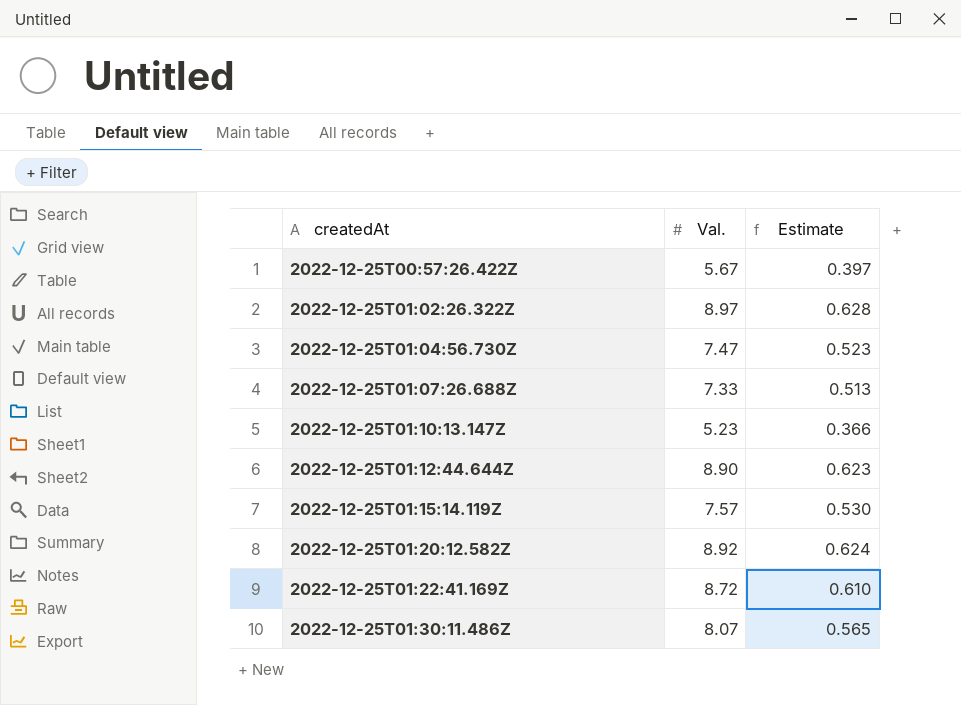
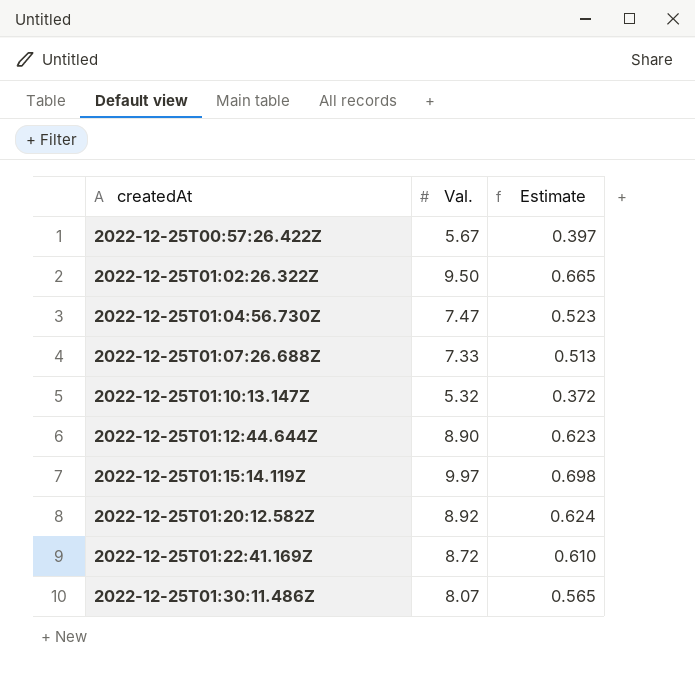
2022-12-25T01:02:26.322Z | Val.: 8.97 -> 9.50
2022-12-25T01:02:26.322Z | Estimate: 0.628 -> 0.665
2022-12-25T01:10:13.147Z | Val.: 5.23 -> 5.32
2022-12-25T01:10:13.147Z | Estimate: 0.366 -> 0.372
2022-12-25T01:15:14.119Z | Val.: 7.57 -> 9.97
2022-12-25T01:15:14.119Z | Estimate: 0.530 -> 0.698

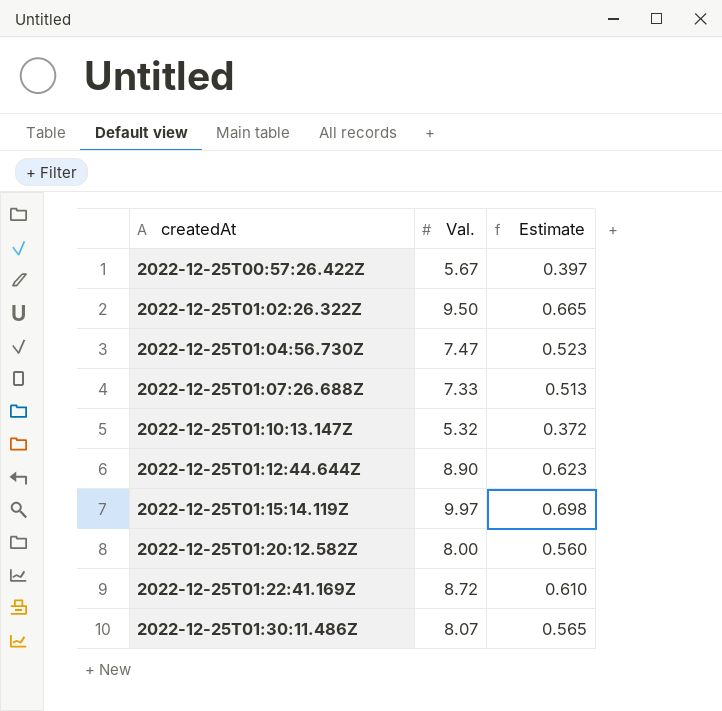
2022-12-25T01:20:12.582Z | Val.: 8.92 -> 8.00
2022-12-25T01:20:12.582Z | Estimate: 0.624 -> 0.560

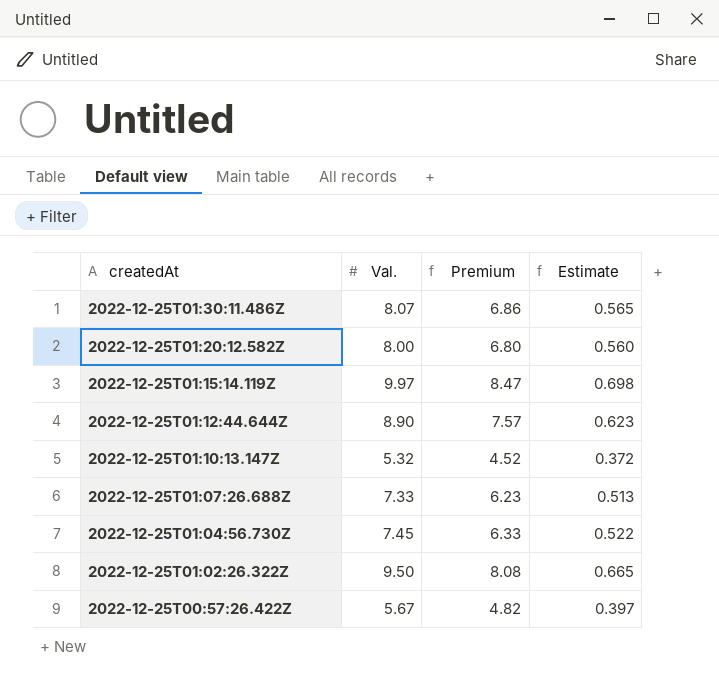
row order: createdAt ascending -> createdAt descending
column Premium | formula: none -> [Val.] * 0.85
row 2022-12-25T01:22:41.169Z: 8.72 | 0.610 -> none
2022-12-25T01:04:56.730Z | Val.: 7.47 -> 7.45
2022-12-25T01:04:56.730Z | Estimate: 0.523 -> 0.522

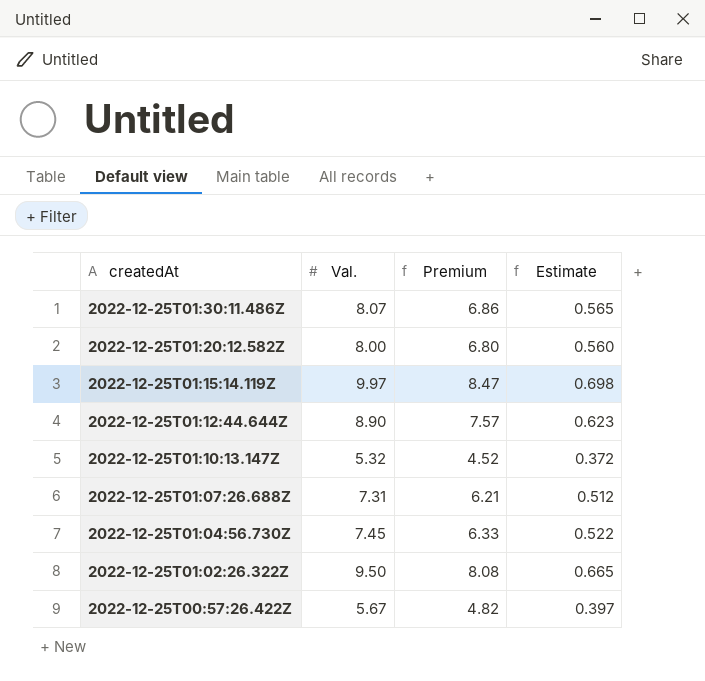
2022-12-25T01:07:26.688Z | Val.: 7.33 -> 7.31
2022-12-25T01:07:26.688Z | Premium: 6.23 -> 6.21
2022-12-25T01:07:26.688Z | Estimate: 0.513 -> 0.512

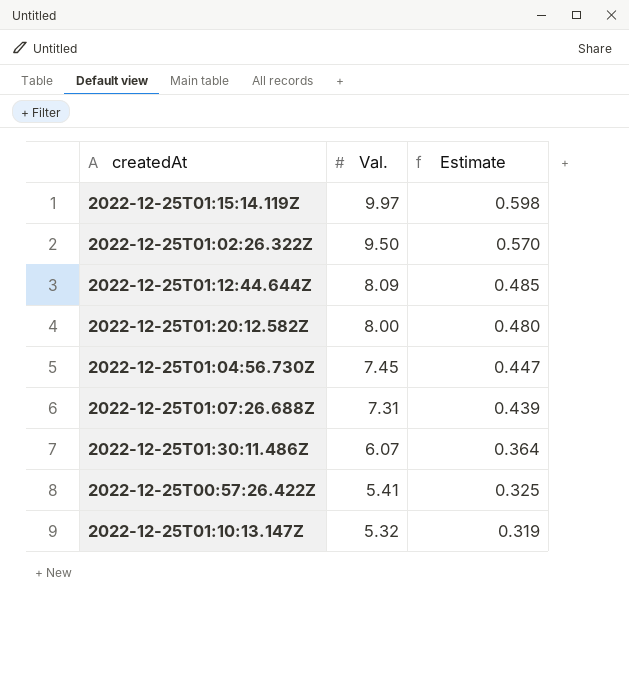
row order: createdAt descending -> Val. descending
column Premium | formula: [Val.] * 0.85 -> none
column Estimate | formula: [Val.] * 0.07 -> [Val.] * 0.06
2022-12-25T01:12:44.644Z | Val.: 8.90 -> 8.09
2022-12-25T01:30:11.486Z | Val.: 8.07 -> 6.07
2022-12-25T00:57:26.422Z | Val.: 5.67 -> 5.41

